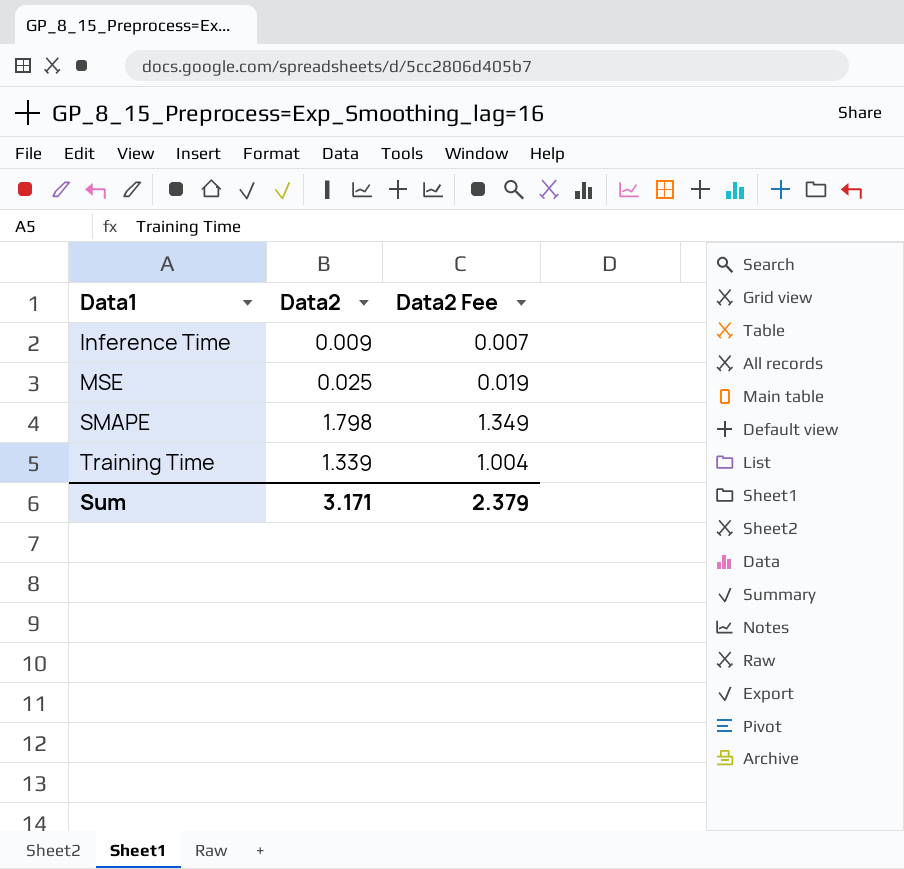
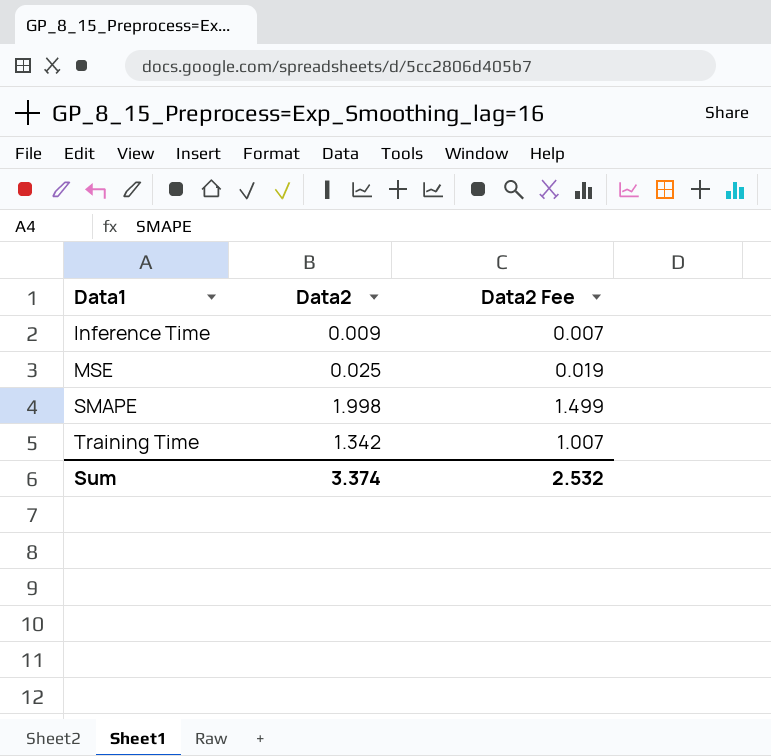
SMAPE | Data2: 1.798 -> 1.998
SMAPE | Data2 Fee: 1.349 -> 1.499
Training Time | Data2: 1.339 -> 1.342
Training Time | Data2 Fee: 1.004 -> 1.007
Sum | Data2: 3.171 -> 3.374
Sum | Data2 Fee: 2.379 -> 2.532

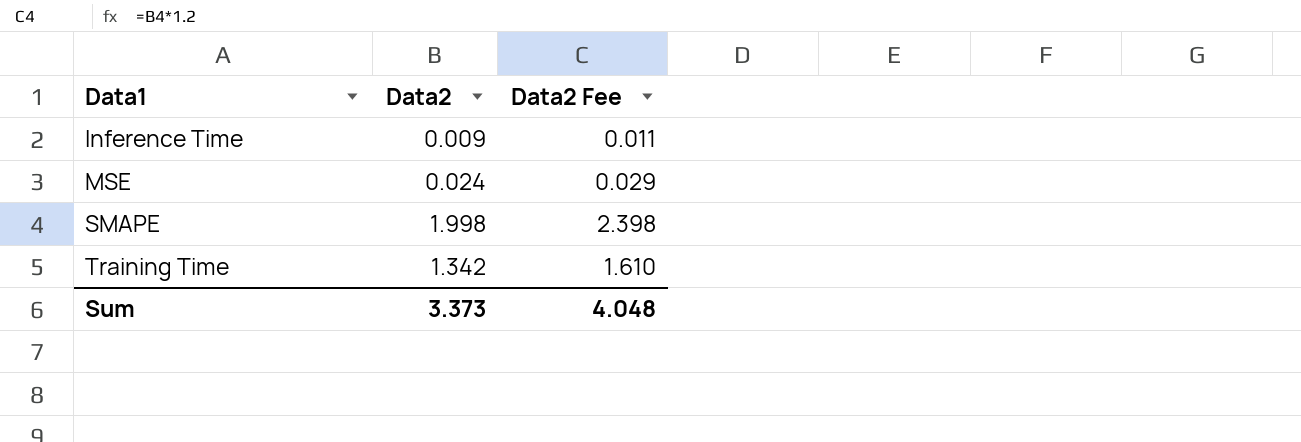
column Data2 Fee | formula: [Data2] * 0.75 -> [Data2] * 1.2
MSE | Data2: 0.025 -> 0.024
Sum | Data2: 3.374 -> 3.373
Sum | Data2 Fee: 2.532 -> 4.048

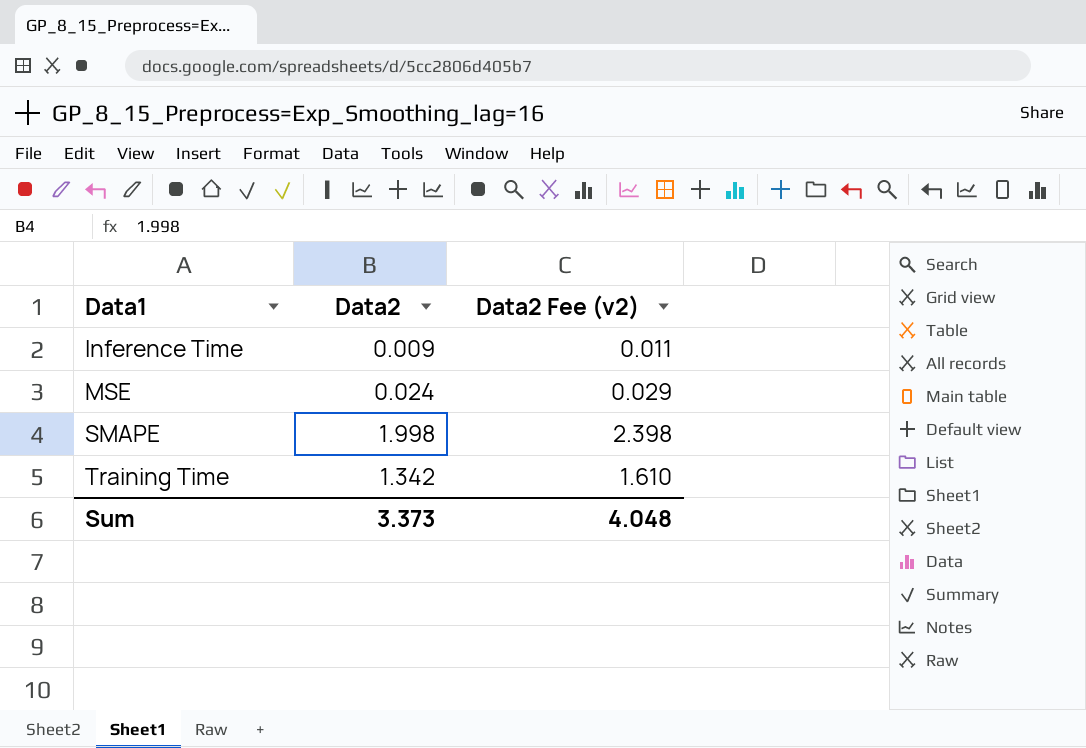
column name: Data2 Fee -> Data2 Fee (v2)

